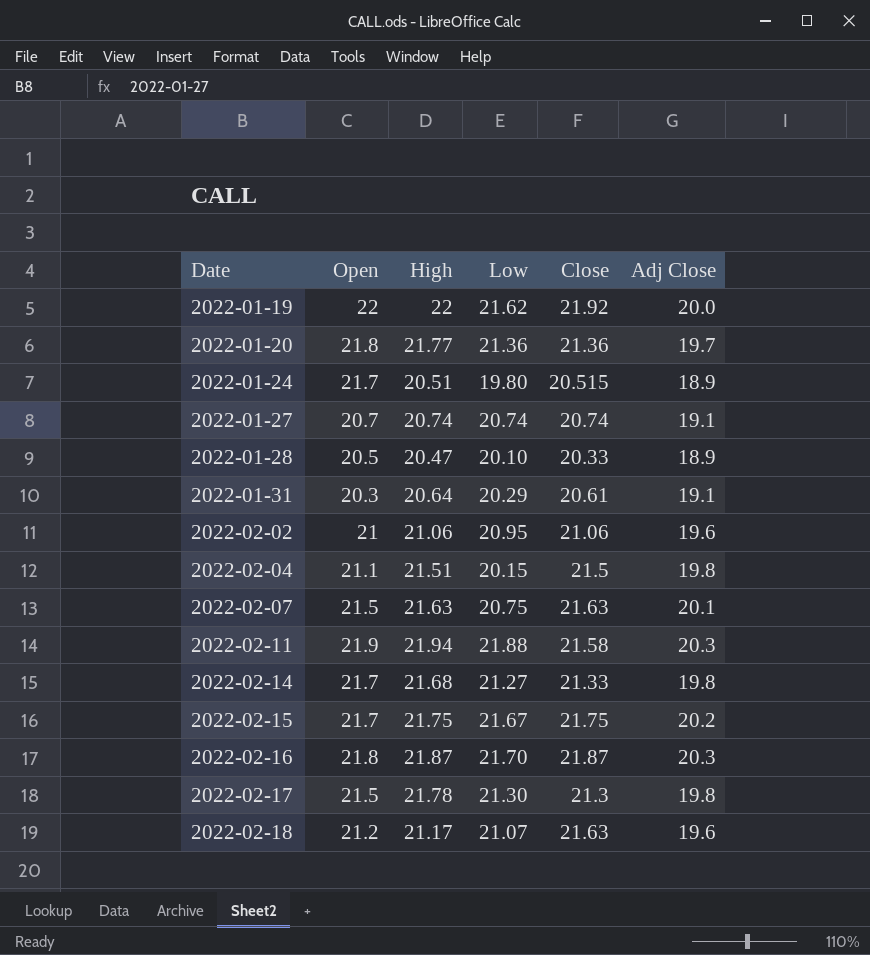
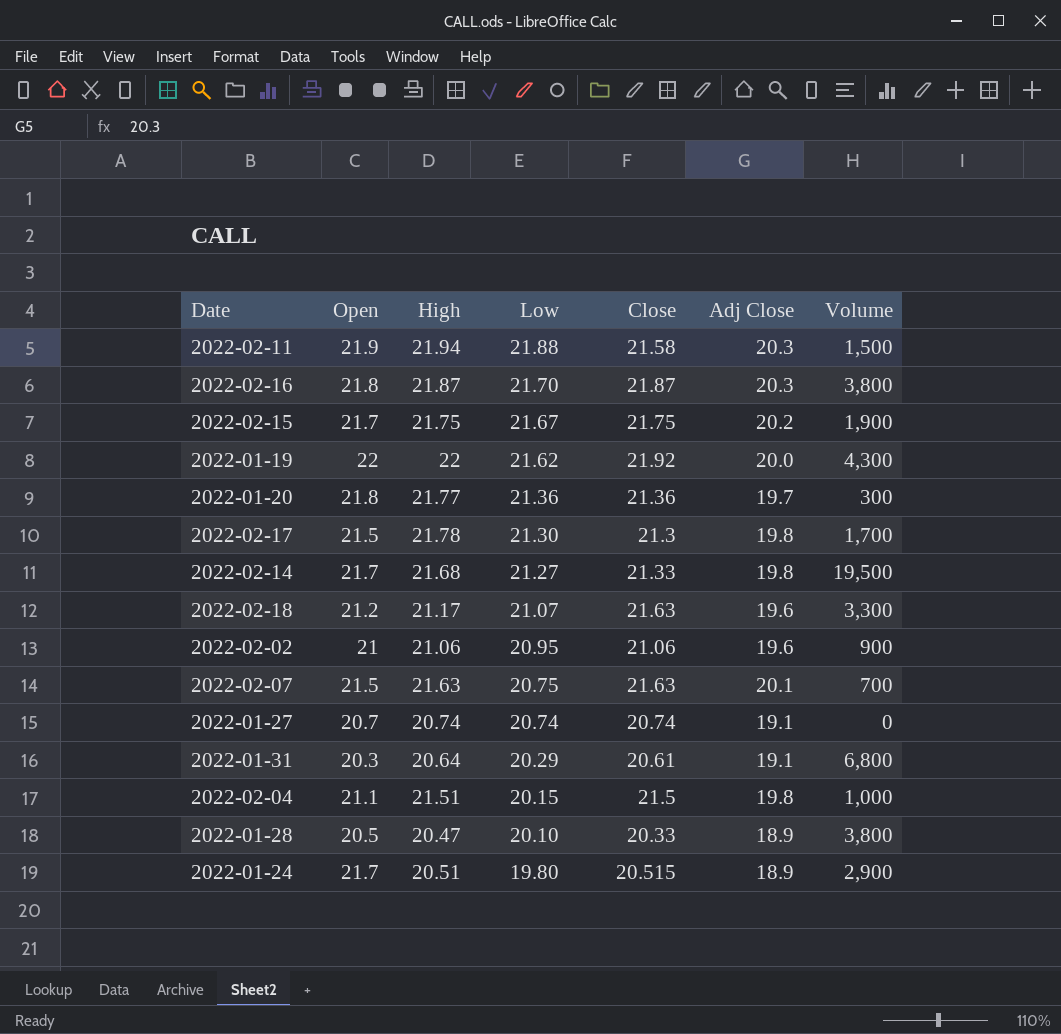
row order: Date ascending -> Low descending
column Volume | position: none -> 7

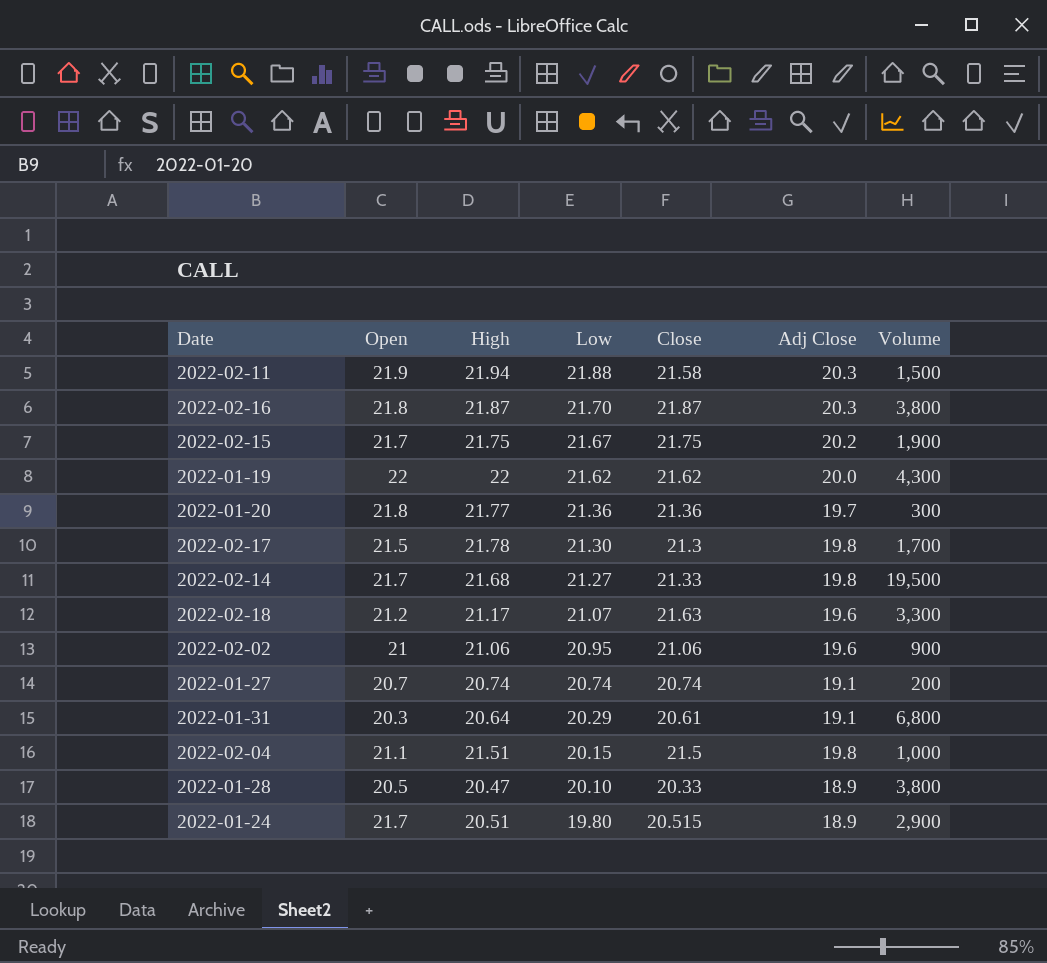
row 2022-02-07: 21.5 | 21.63 | 20.75 | 21.63 | 20.1 | 700 -> none
2022-01-19 | Close: 21.92 -> 21.62
2022-01-27 | Volume: 0 -> 200

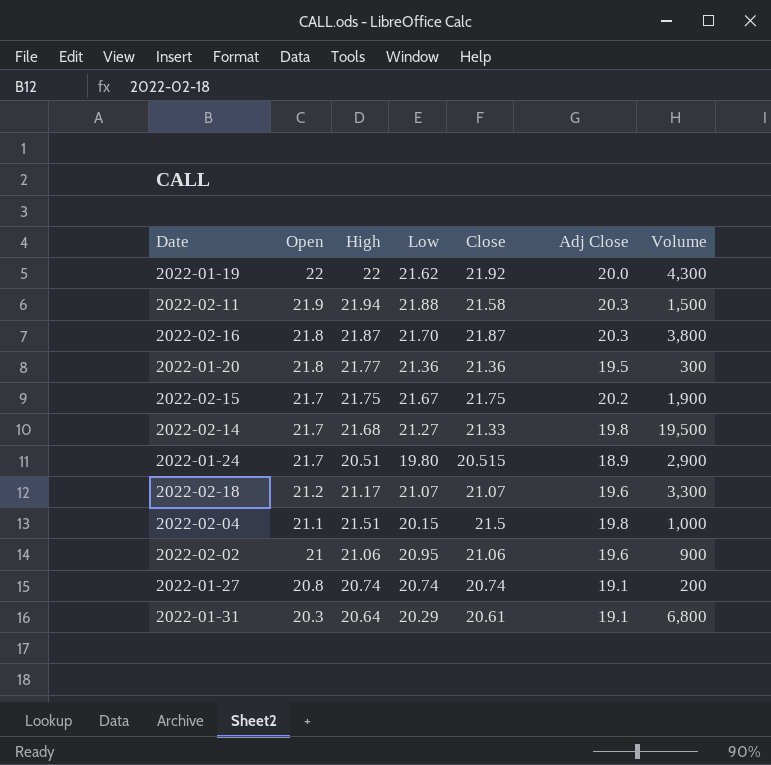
row order: Low descending -> Open descending
row 2022-02-17: 21.5 | 21.78 | 21.30 | 21.3 | 19.8 | 1,700 -> none
row 2022-01-28: 20.5 | 20.47 | 20.10 | 20.33 | 18.9 | 3,800 -> none
2022-01-19 | Close: 21.62 -> 21.92
2022-01-20 | Adj Close: 19.7 -> 19.5
2022-02-18 | Close: 21.63 -> 21.07
2022-01-27 | Open: 20.7 -> 20.8

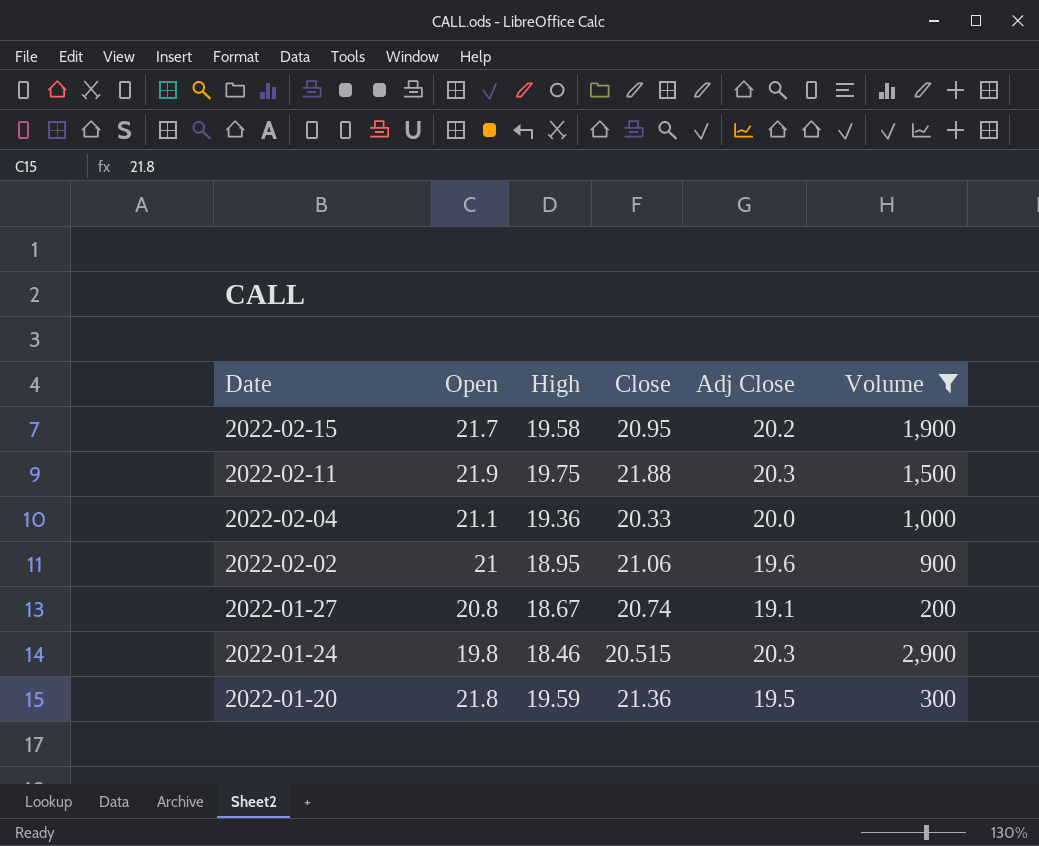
filter: none -> Volume <= 2,900
row order: Open descending -> Date descending
column Low | position: 4 -> none
2022-02-15 | High: 21.75 -> 19.58
2022-02-15 | Close: 21.75 -> 20.95
2022-02-11 | High: 21.94 -> 19.75
2022-02-11 | Close: 21.58 -> 21.88
2022-02-04 | High: 21.51 -> 19.36
2022-02-04 | Close: 21.5 -> 20.33
2022-02-04 | Adj Close: 19.8 -> 20.0
2022-02-02 | High: 21.06 -> 18.95
2022-01-27 | High: 20.74 -> 18.67
2022-01-24 | Open: 21.7 -> 19.8
2022-01-24 | High: 20.51 -> 18.46
2022-01-24 | Adj Close: 18.9 -> 20.3
2022-01-20 | High: 21.77 -> 19.59

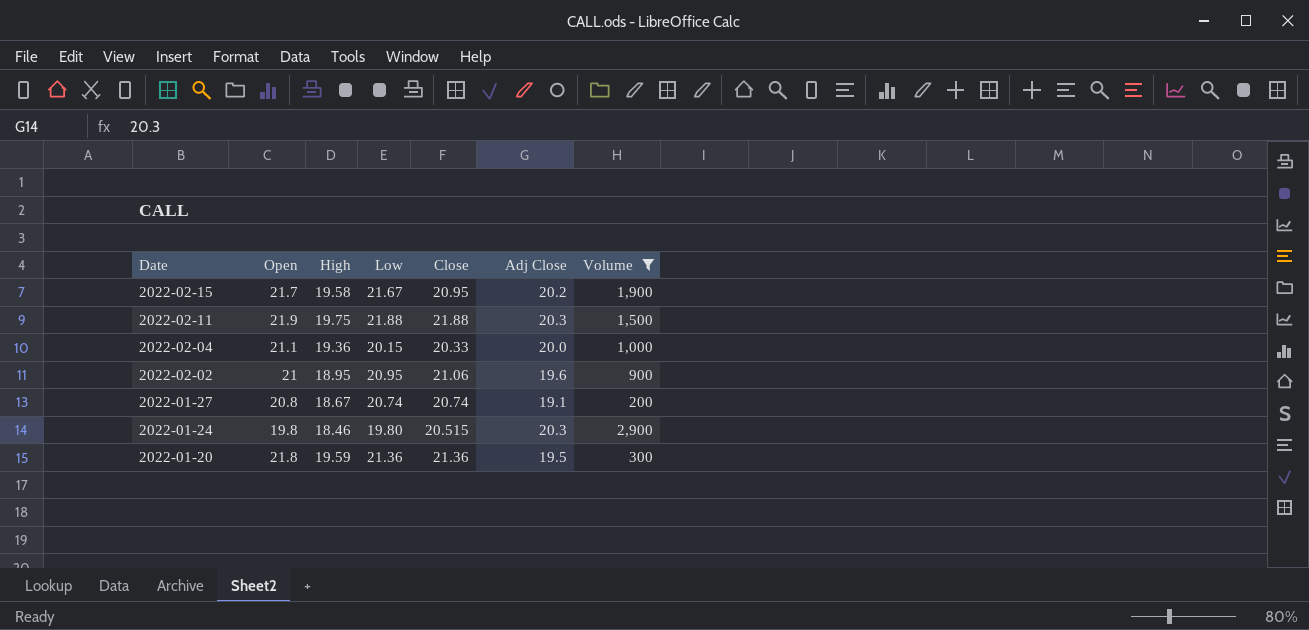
column Low | position: none -> 4

